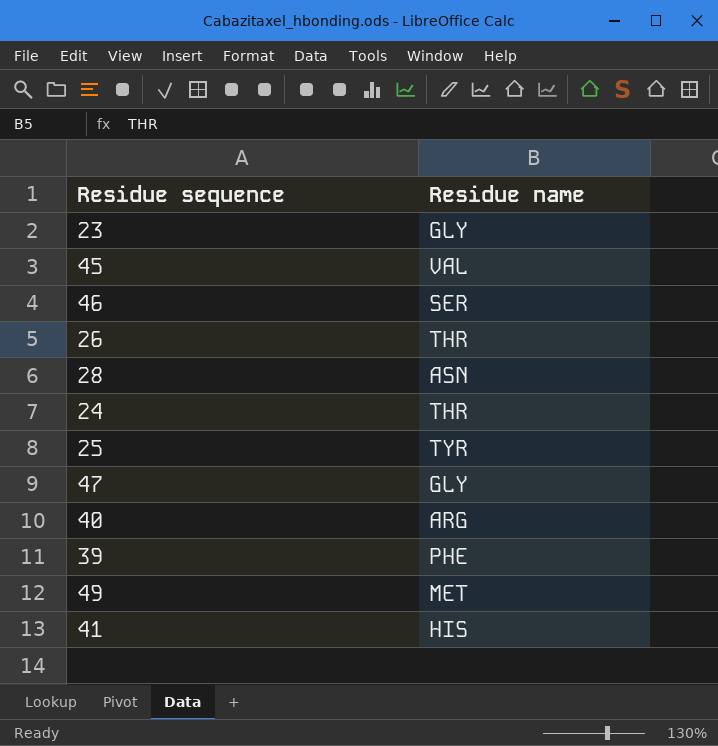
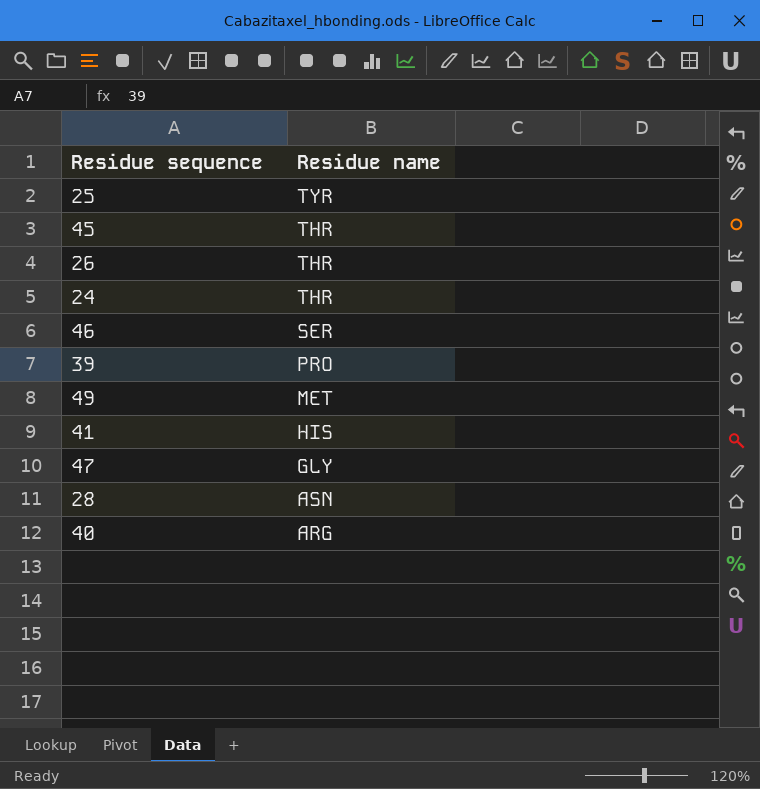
row order: none -> Residue name descending
row 23: GLY -> none
45 | Residue name: VAL -> THR
39 | Residue name: PHE -> PRO

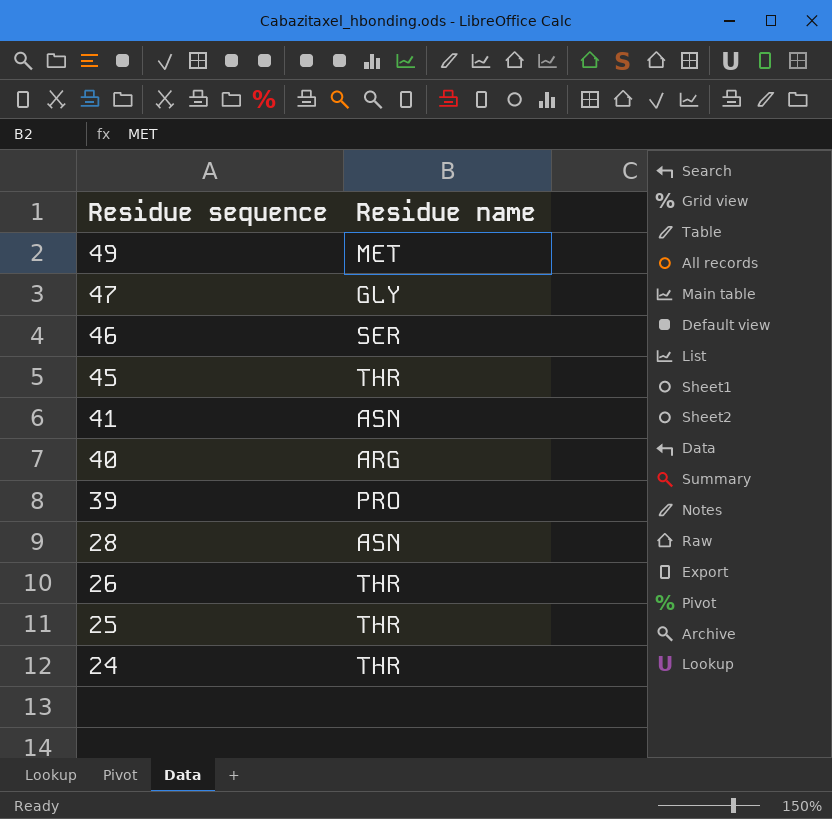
row order: Residue name descending -> Residue sequence descending
41 | Residue name: HIS -> ASN
25 | Residue name: TYR -> THR

